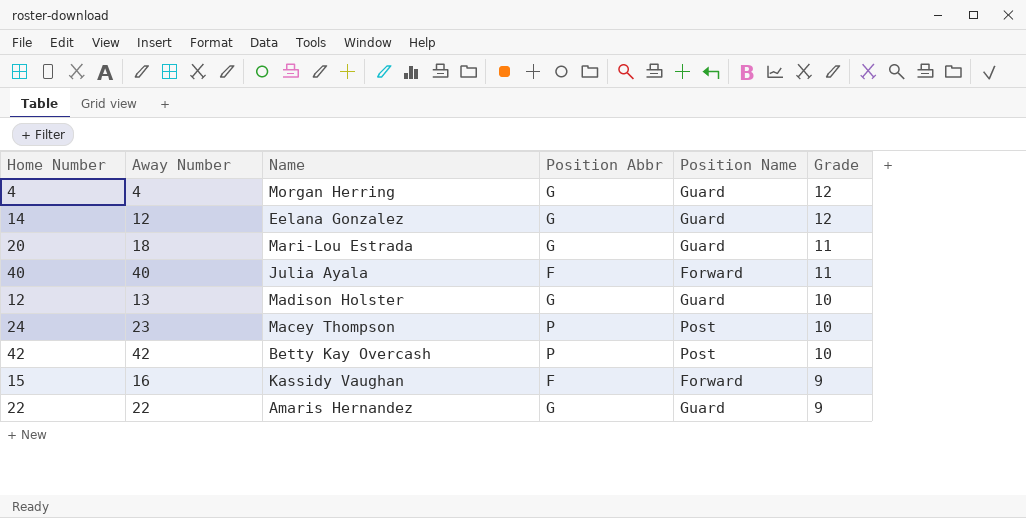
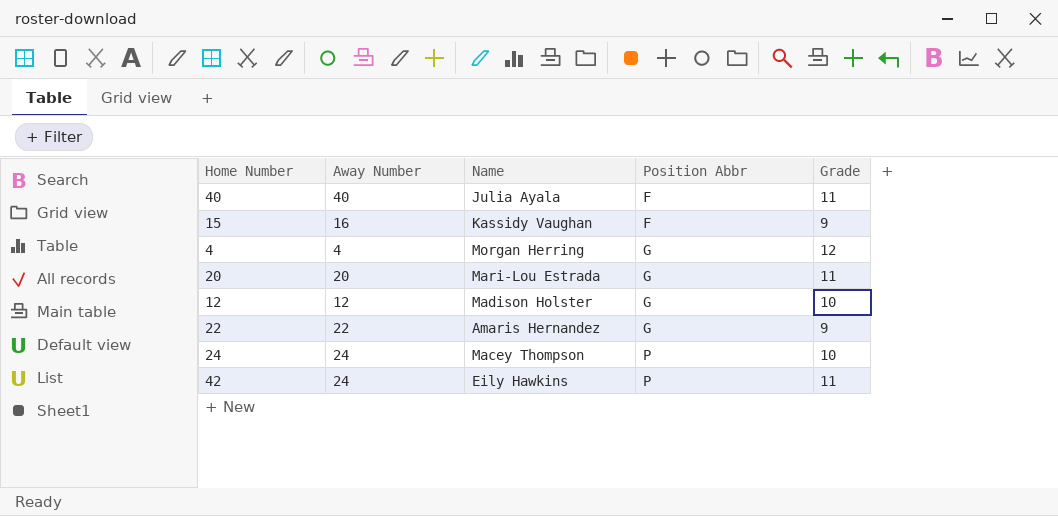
row order: Grade descending -> Position Abbr ascending
column Position Name | position: 5 -> none
row 14: 12 | Eelana Gonzalez | G | Guard | 12 -> none
20 | Away Number: 18 -> 20
12 | Away Number: 13 -> 12
24 | Away Number: 23 -> 24
42 | Away Number: 42 -> 24
42 | Name: Betty Kay Overcash -> Eily Hawkins
42 | Grade: 10 -> 11

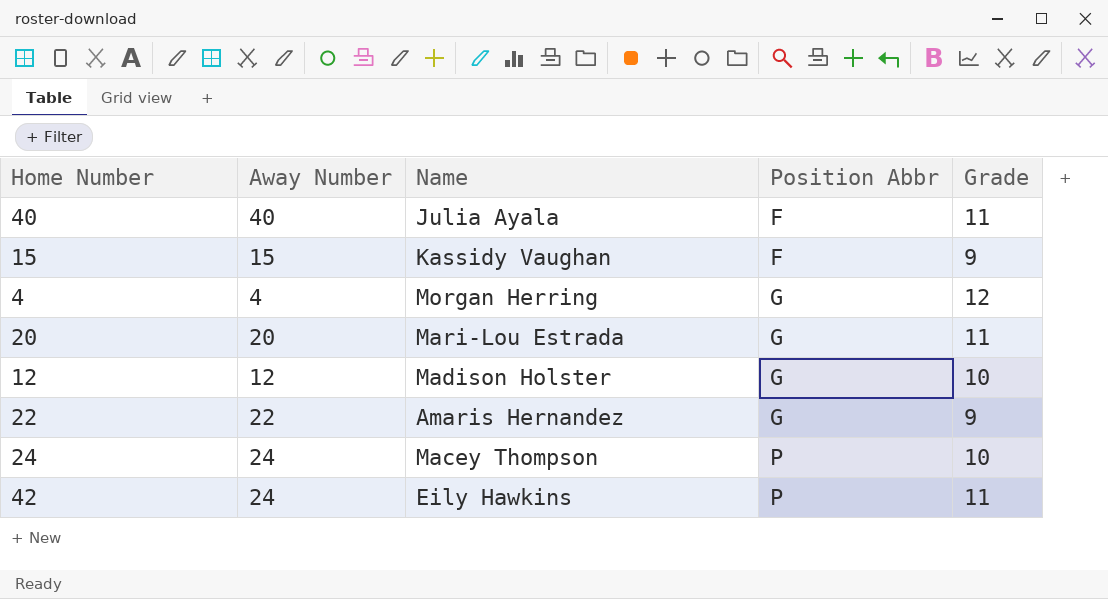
15 | Away Number: 16 -> 15

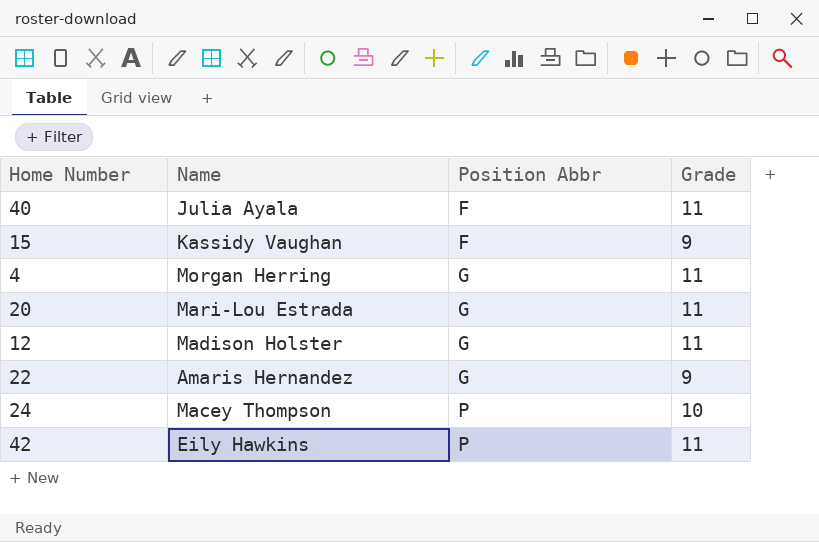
column Away Number | position: 2 -> none
4 | Grade: 12 -> 11
12 | Grade: 10 -> 11

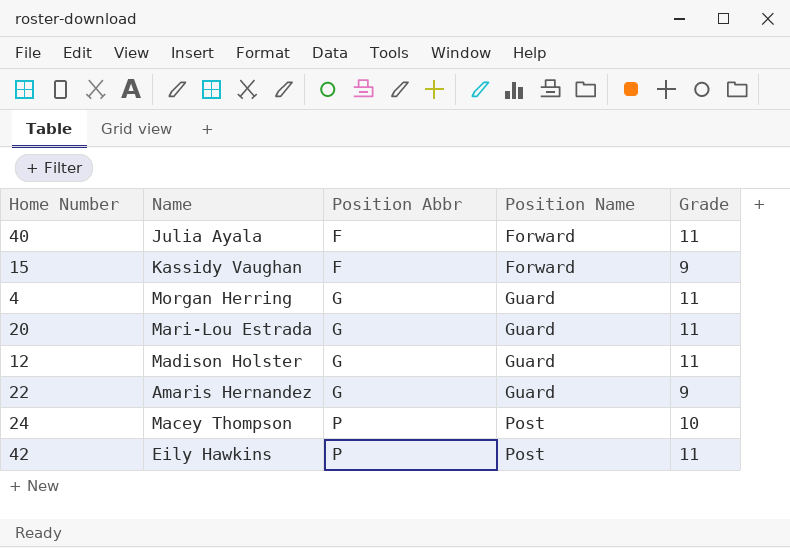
column Position Name | position: none -> 4

